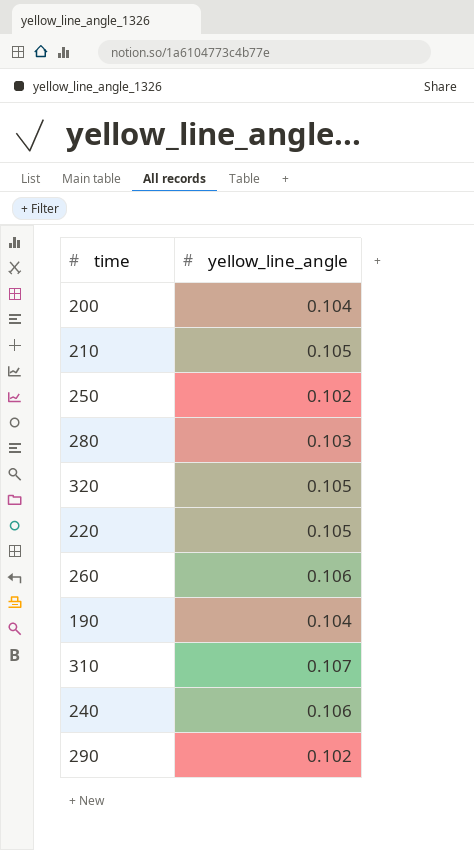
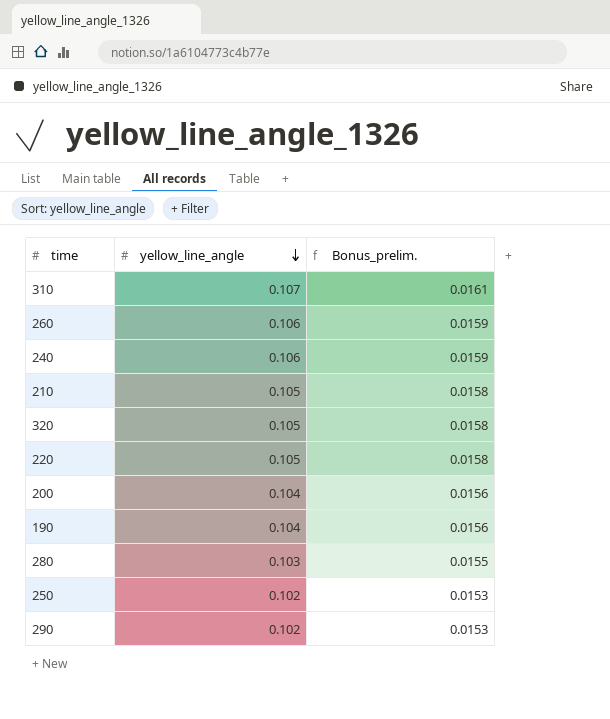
row order: none -> yellow_line_angle descending
column Bonus_prelim. | formula: none -> [yellow_line_angle] * 0.15

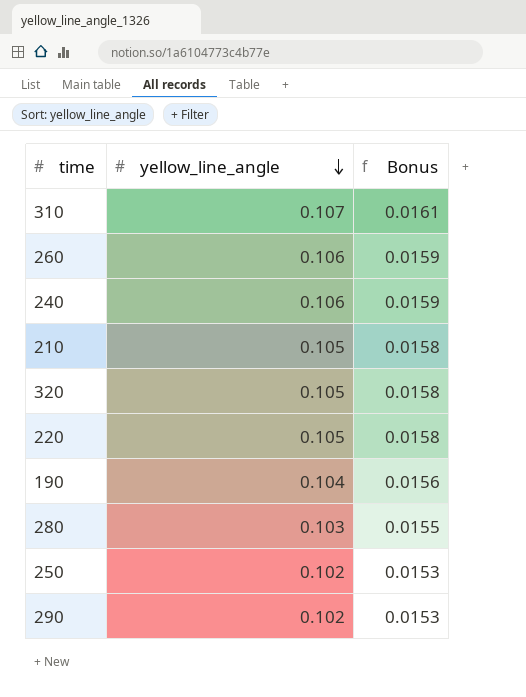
column name: Bonus_prelim. -> Bonus
row 200: 0.104 | 0.0156 -> none

